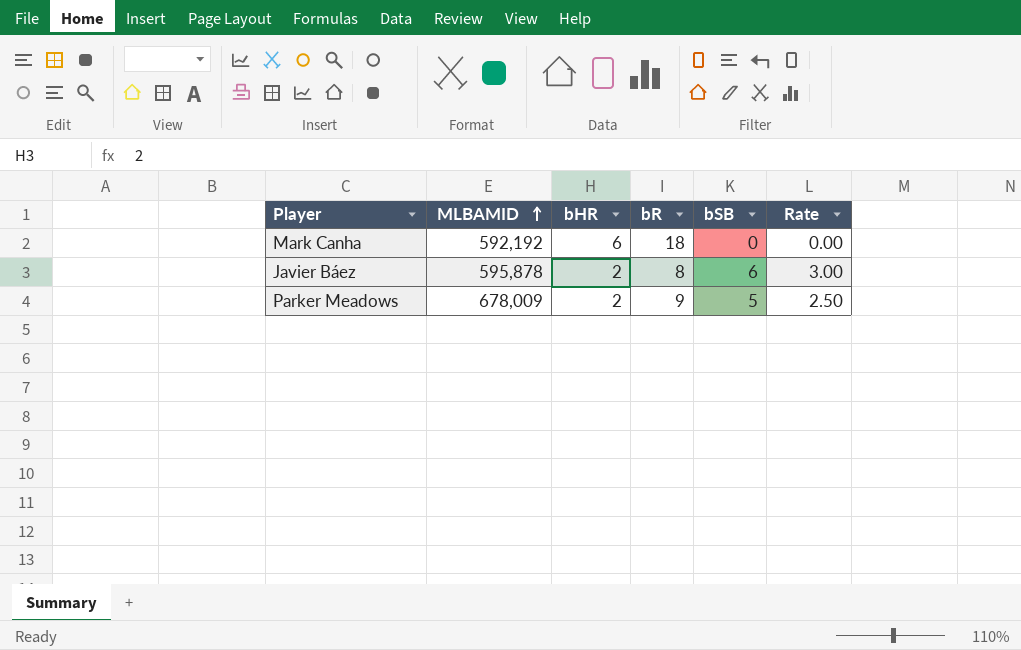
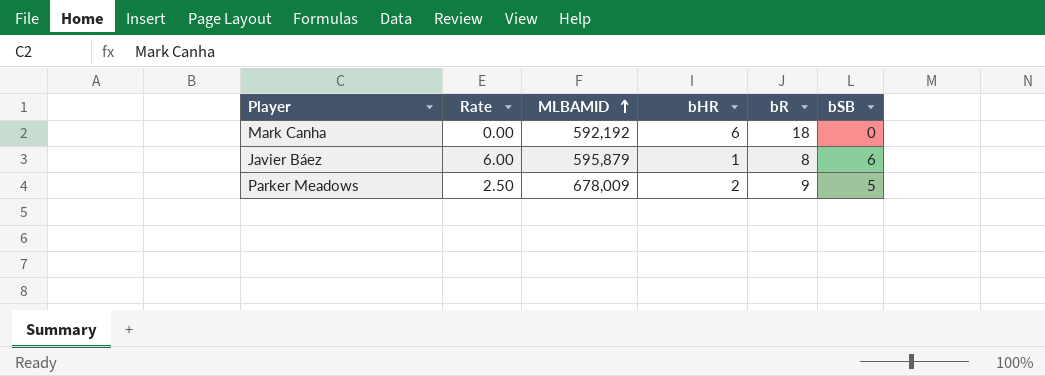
column Rate | position: 6 -> 2
Javier Báez | Rate: 3.00 -> 6.00
Javier Báez | MLBAMID: 595,878 -> 595,879
Javier Báez | bHR: 2 -> 1

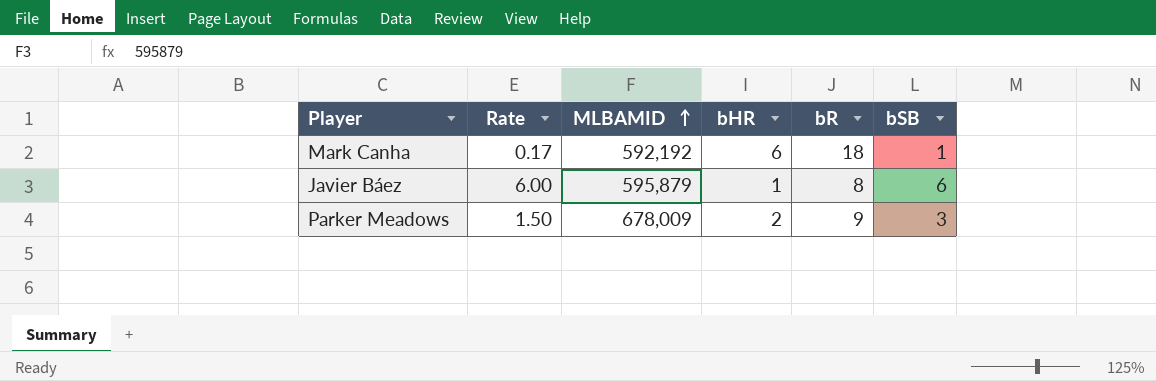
Mark Canha | Rate: 0.00 -> 0.17
Mark Canha | bSB: 0 -> 1
Parker Meadows | Rate: 2.50 -> 1.50
Parker Meadows | bSB: 5 -> 3

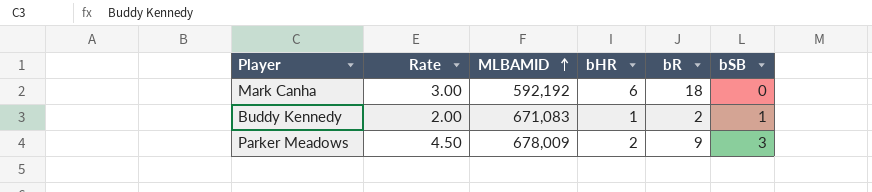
column Rate | formula: [bSB] / [bHR] -> [bR] / [bHR]
row Javier Báez: 6.00 | 595,879 | 1 | 8 | 6 -> none
Mark Canha | bSB: 1 -> 0
row Buddy Kennedy: none -> 2.00 | 671,083 | 1 | 2 | 1

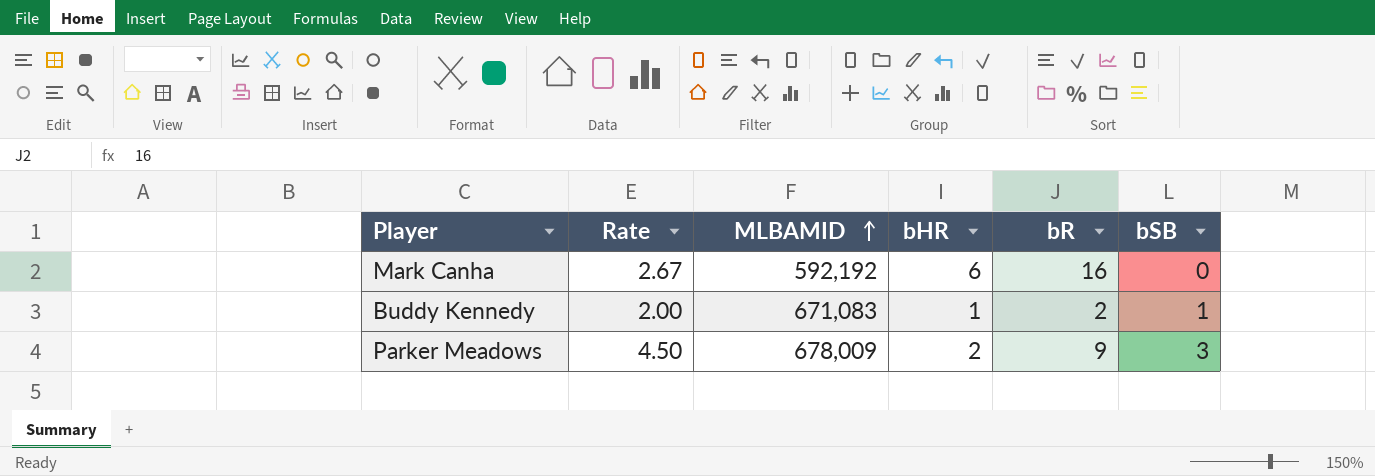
Mark Canha | Rate: 3.00 -> 2.67
Mark Canha | bR: 18 -> 16

